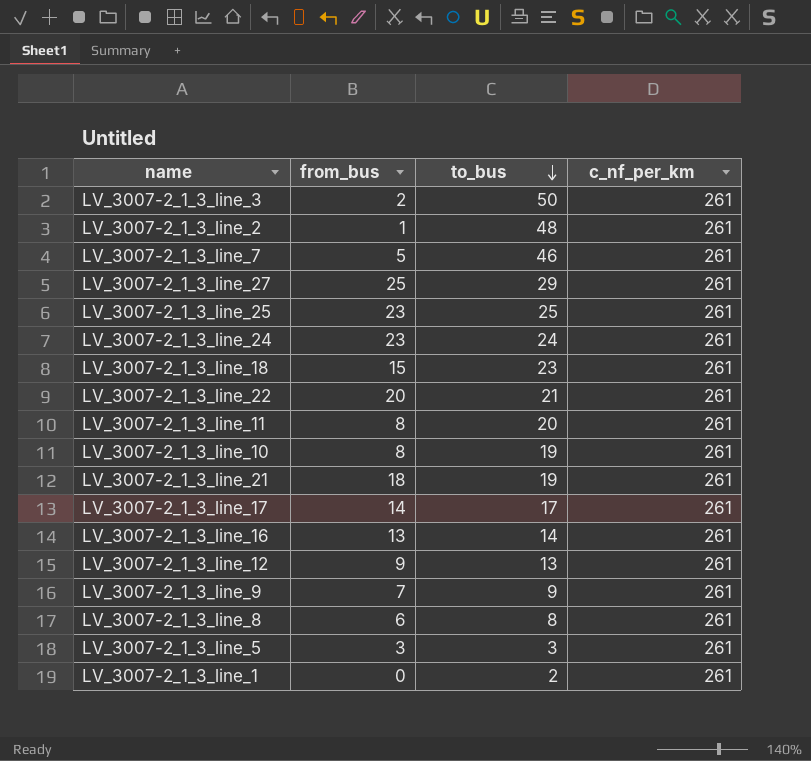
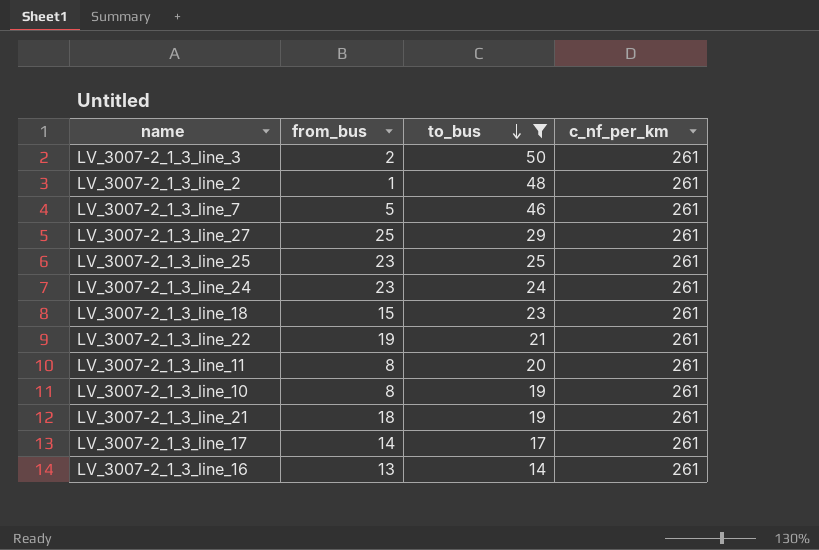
filter: none -> to_bus >= 14
LV_3007-2_1_3_line_22 | from_bus: 20 -> 19

